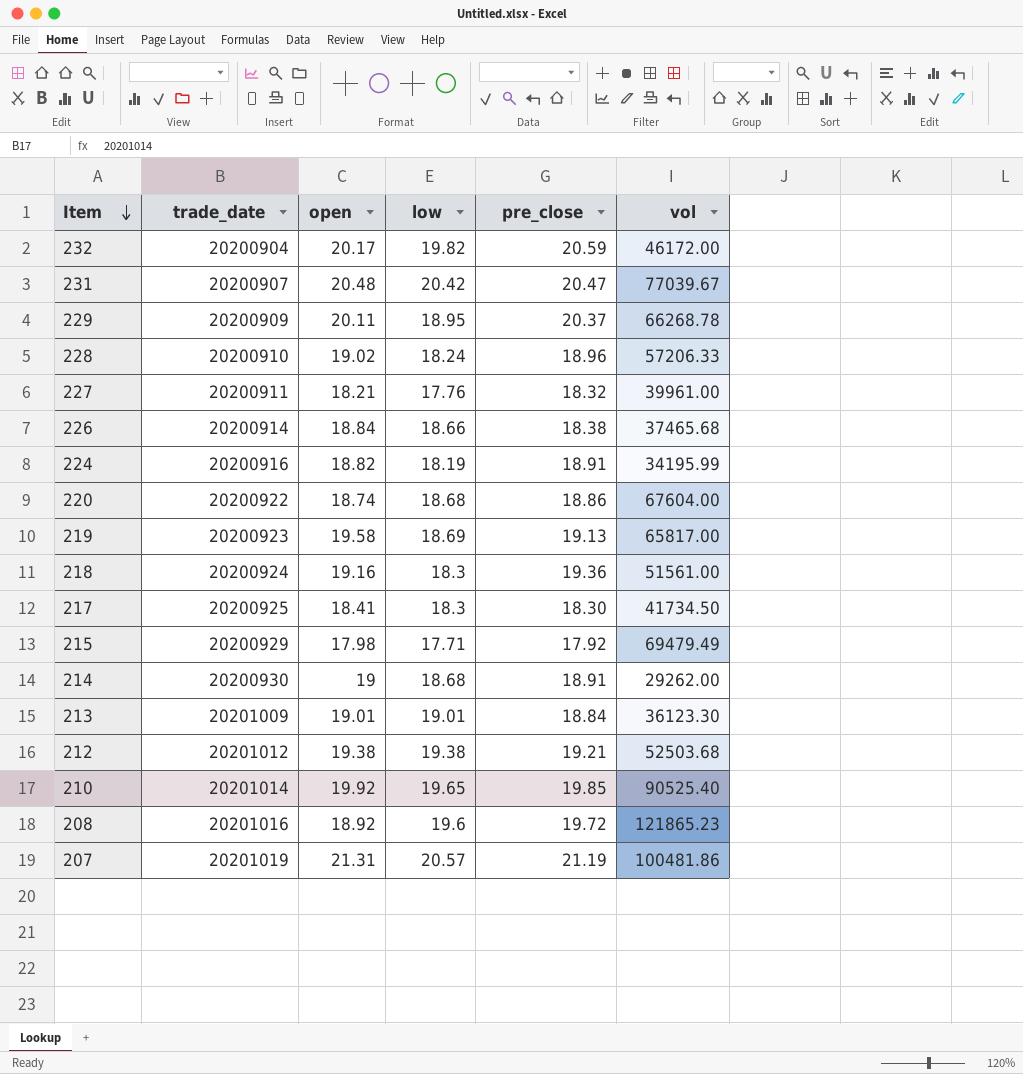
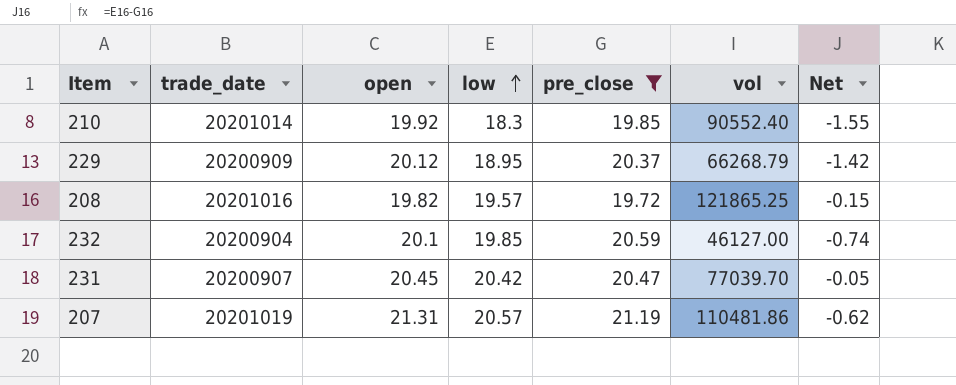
filter: none -> pre_close >= 19.72
row order: Item descending -> low ascending
column Net | formula: none -> [low] - [pre_close]
210 | low: 19.65 -> 18.3
210 | vol: 90525.40 -> 90552.40
229 | open: 20.11 -> 20.12
229 | vol: 66268.78 -> 66268.79
208 | open: 18.92 -> 19.82
208 | low: 19.6 -> 19.57
208 | vol: 121865.23 -> 121865.25
232 | open: 20.17 -> 20.1
232 | low: 19.82 -> 19.85
232 | vol: 46172.00 -> 46127.00
231 | open: 20.48 -> 20.45
231 | vol: 77039.67 -> 77039.70
207 | vol: 100481.86 -> 110481.86

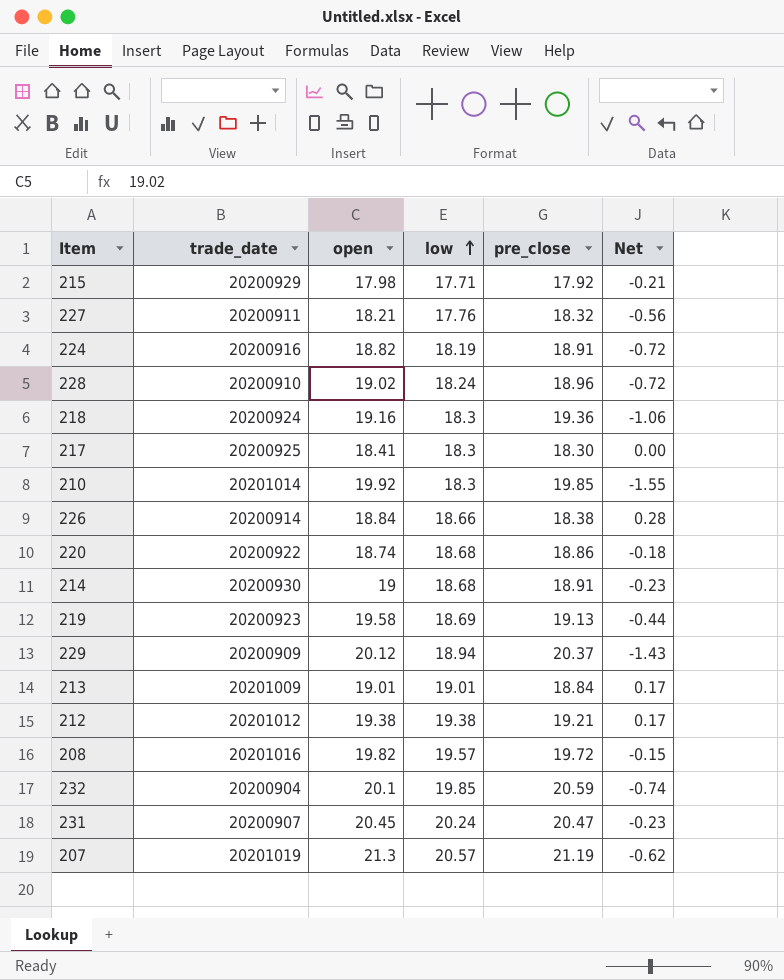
filter: pre_close >= 19.72 -> none
column vol | position: 6 -> none
229 | low: 18.95 -> 18.94
229 | Net: -1.42 -> -1.43
231 | low: 20.42 -> 20.24
231 | Net: -0.05 -> -0.23
207 | open: 21.31 -> 21.3

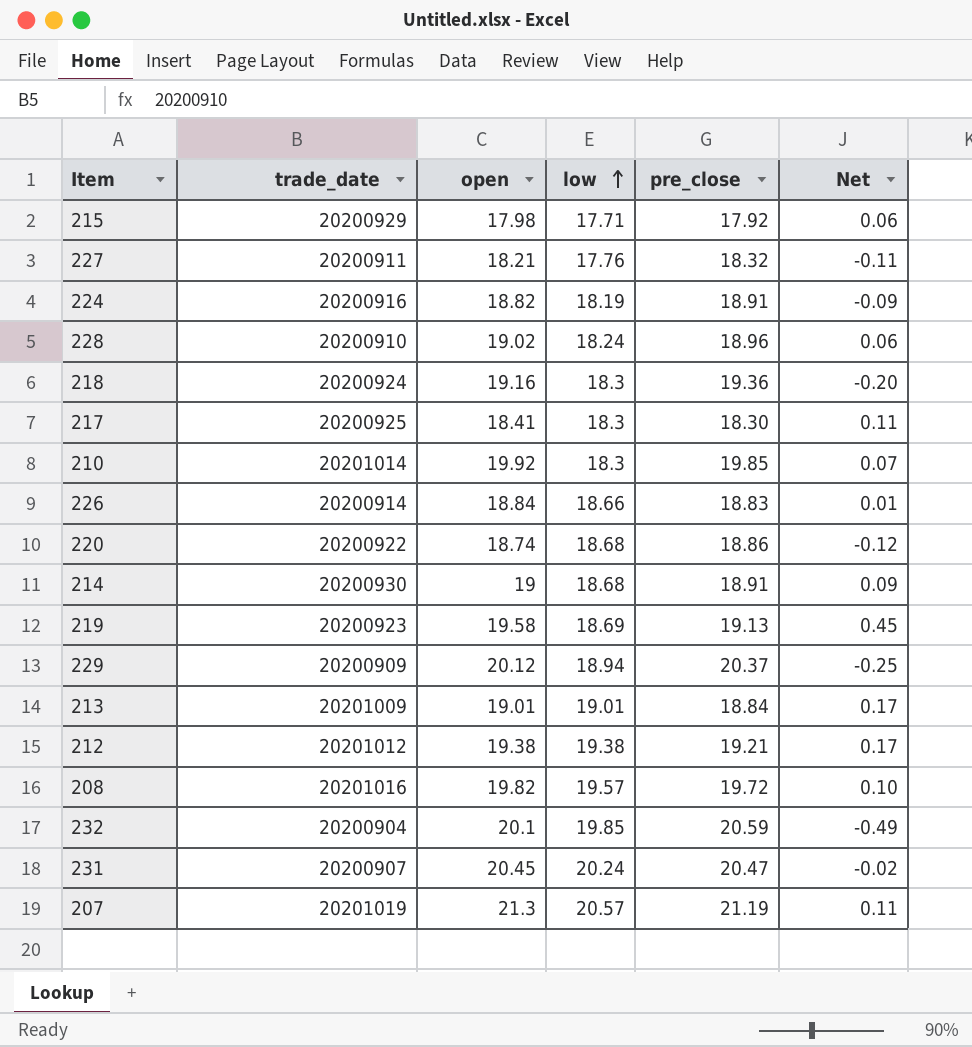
column Net | formula: [low] - [pre_close] -> [open] - [pre_close]
226 | pre_close: 18.38 -> 18.83

